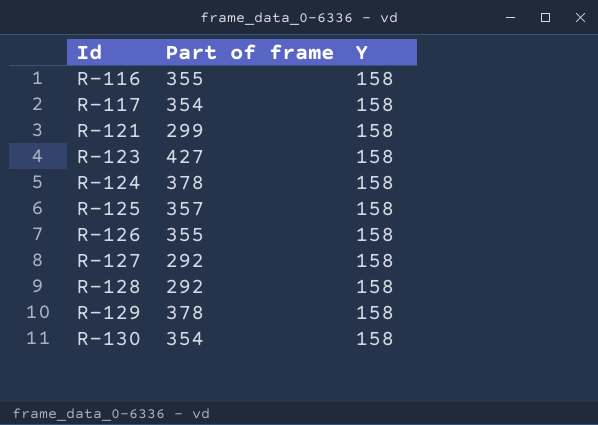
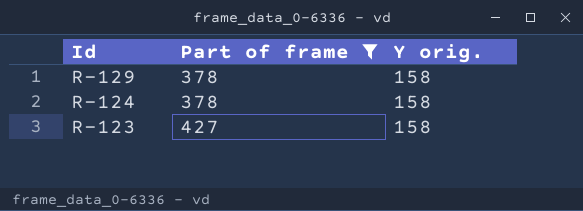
filter: none -> Part of frame >= 378
row order: Id ascending -> Id descending
column name: Y -> Y orig.

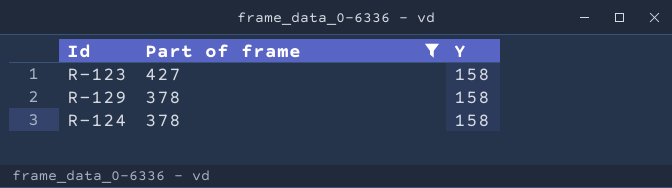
row order: Id descending -> Part of frame descending
column name: Y orig. -> Y

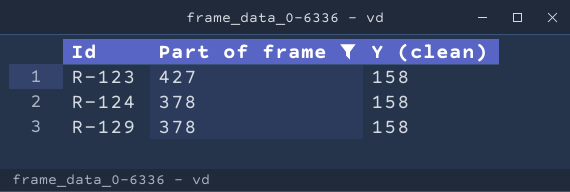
row order: Part of frame descending -> Id ascending
column name: Y -> Y (clean)

